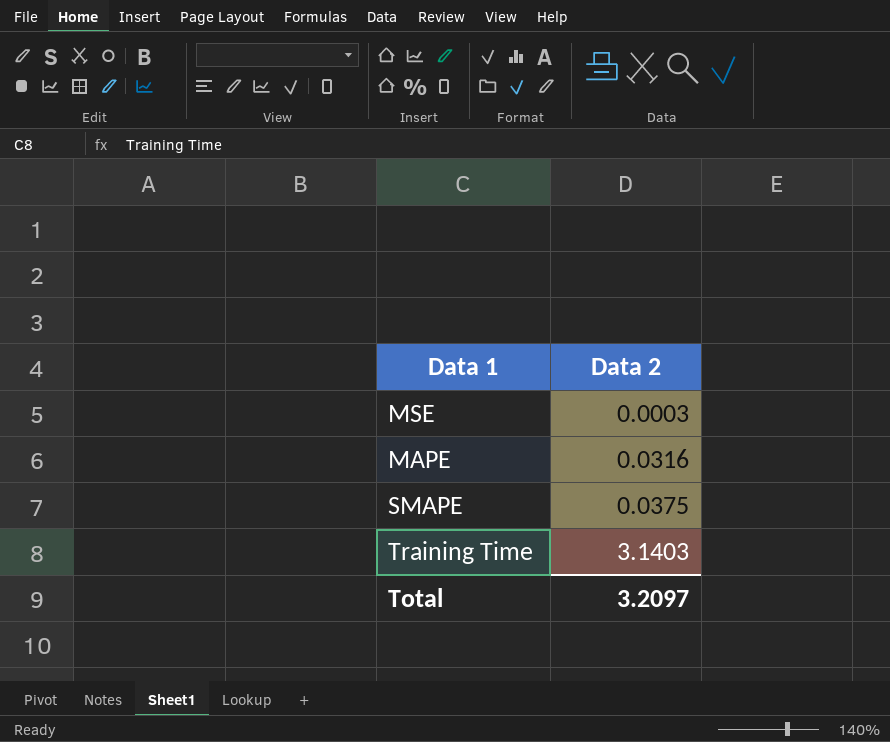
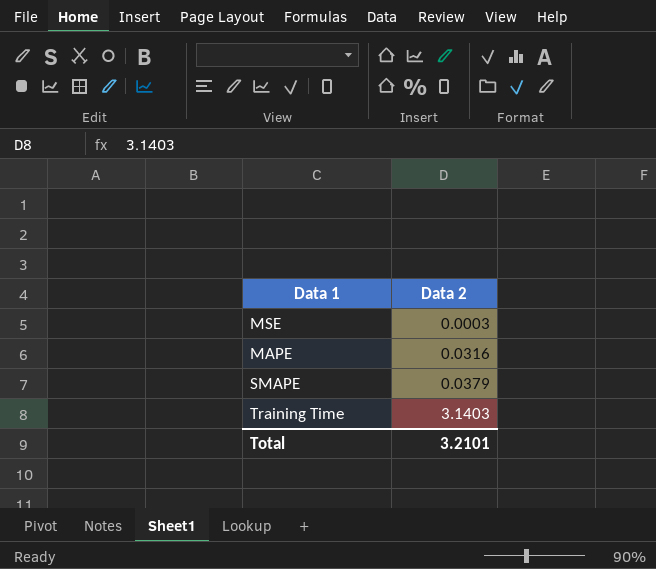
SMAPE | Data 2: 0.0375 -> 0.0379
Total | Data 2: 3.2097 -> 3.2101

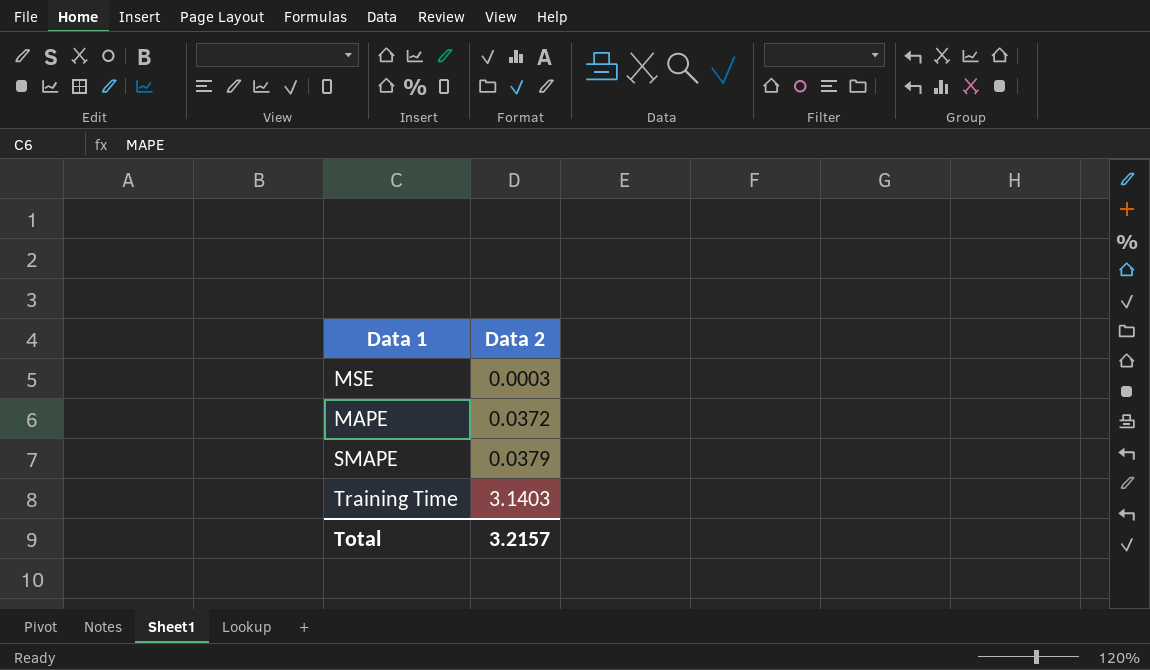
MAPE | Data 2: 0.0316 -> 0.0372
Total | Data 2: 3.2101 -> 3.2157

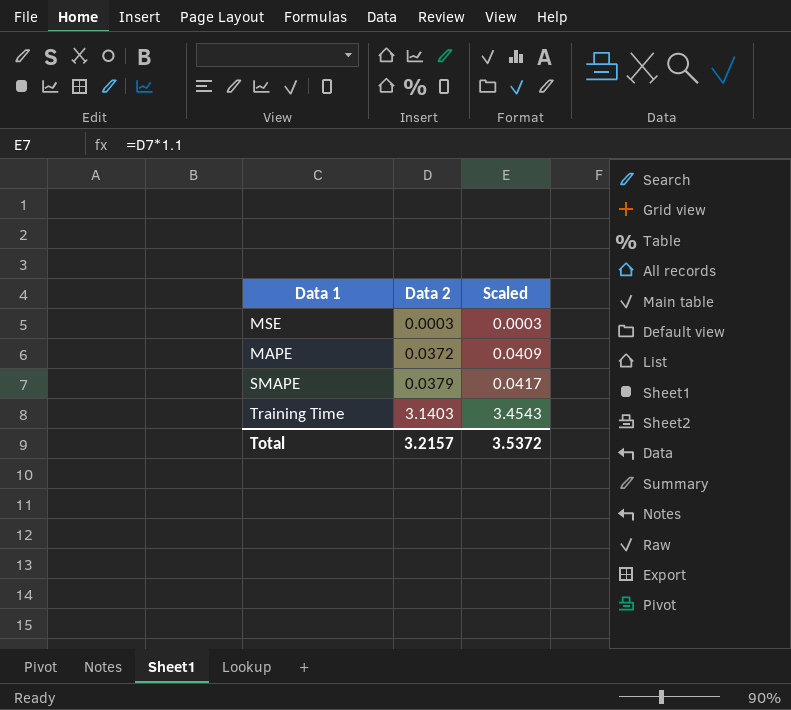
column Scaled | formula: none -> [Data 2] * 1.1

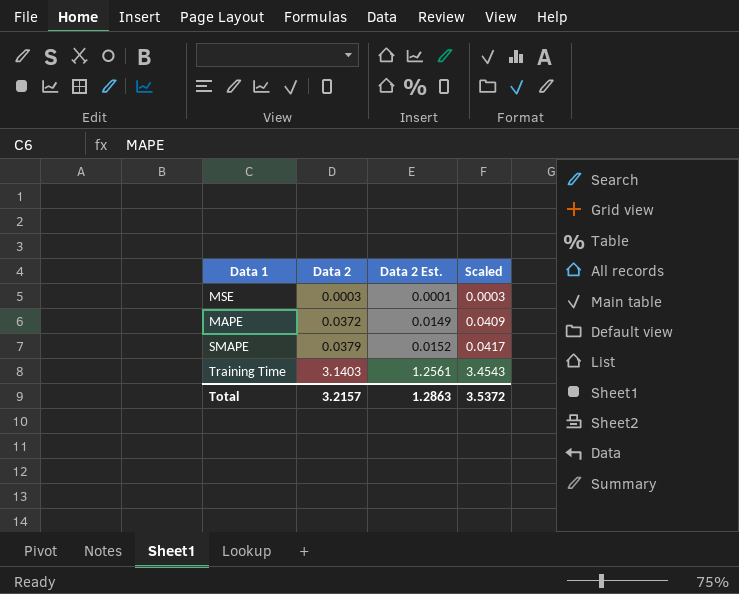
column Data 2 Est. | formula: none -> [Data 2] * 0.4

